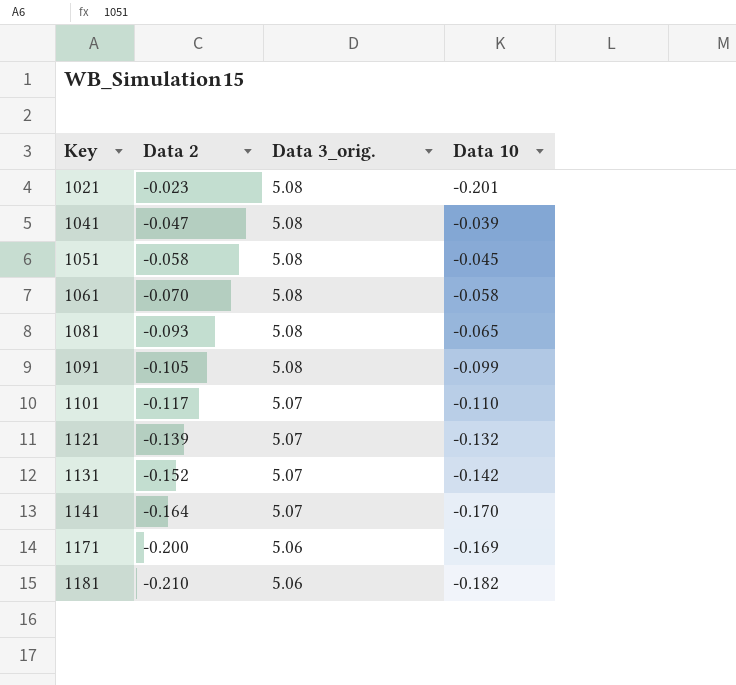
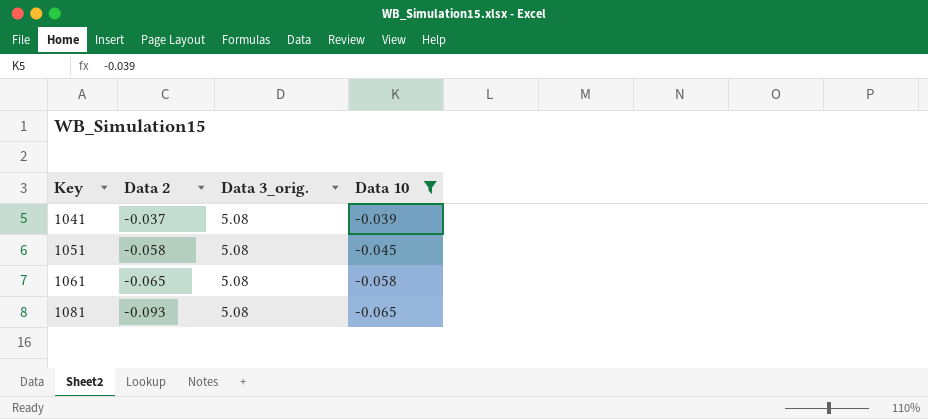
filter: none -> Data 10 >= -0.065
1041 | Data 2: -0.047 -> -0.037
1061 | Data 2: -0.070 -> -0.065

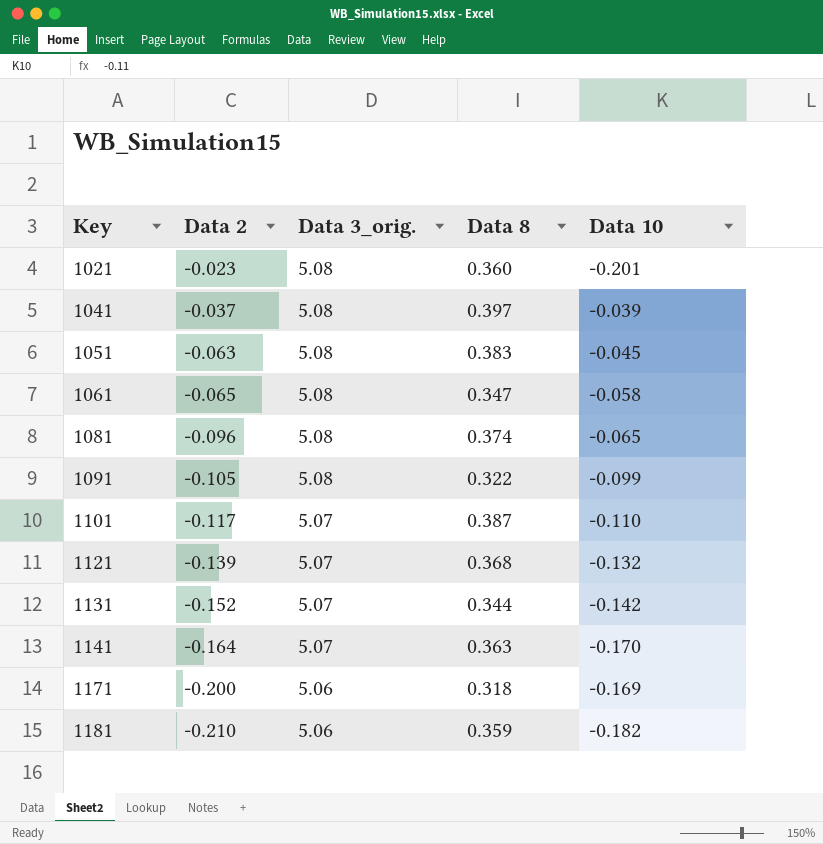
filter: Data 10 >= -0.065 -> none
column Data 8 | position: none -> 4
1051 | Data 2: -0.058 -> -0.063
1081 | Data 2: -0.093 -> -0.096

